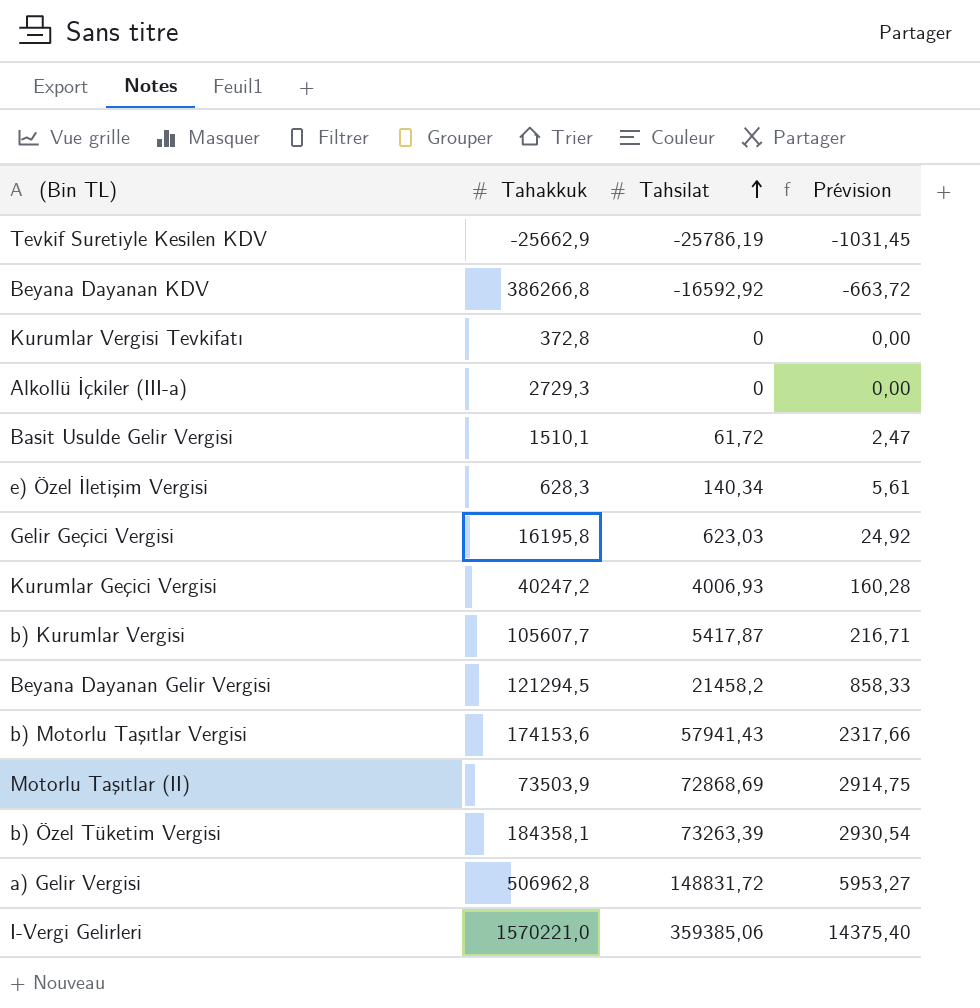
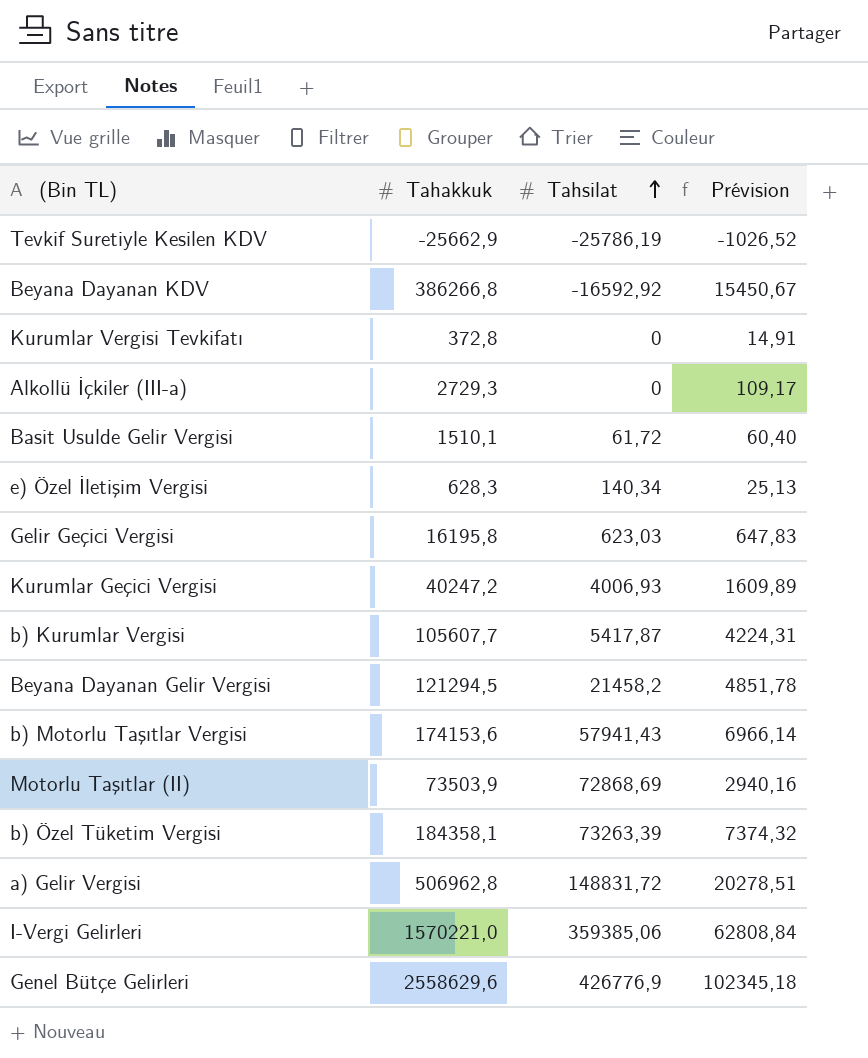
column Prévision | formula: [Tahsilat] * 0,04 -> [Tahakkuk] * 0,04
row Genel Bütçe Gelirleri: none -> 2558629,6 | 426776,9 | 102345,18

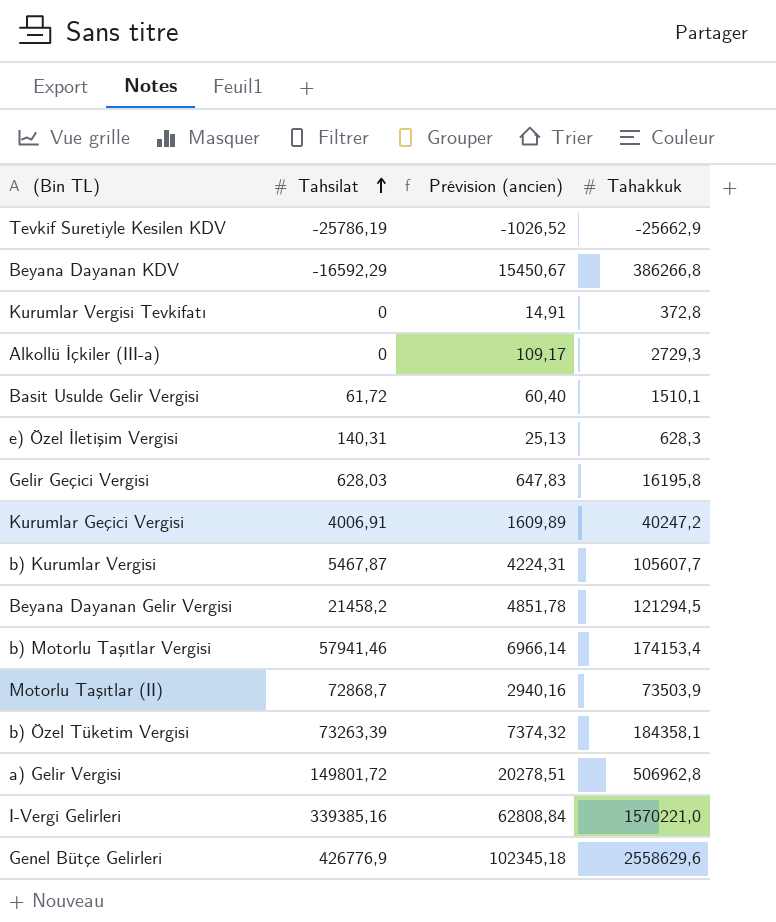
column name: Prévision -> Prévision (ancien)
column Tahakkuk | position: 2 -> 4
Beyana Dayanan KDV | Tahsilat: -16592,92 -> -16592,29
e) Özel İletişim Vergisi | Tahsilat: 140,34 -> 140,31
Gelir Geçici Vergisi | Tahsilat: 623,03 -> 628,03
Kurumlar Geçici Vergisi | Tahsilat: 4006,93 -> 4006,91
b) Kurumlar Vergisi | Tahsilat: 5417,87 -> 5467,87
b) Motorlu Taşıtlar Vergisi | Tahsilat: 57941,43 -> 57941,46
b) Motorlu Taşıtlar Vergisi | Tahakkuk: 174153,6 -> 174153,4
Motorlu Taşıtlar (II) | Tahsilat: 72868,69 -> 72868,7
a) Gelir Vergisi | Tahsilat: 148831,72 -> 149801,72
I-Vergi Gelirleri | Tahsilat: 359385,06 -> 339385,16

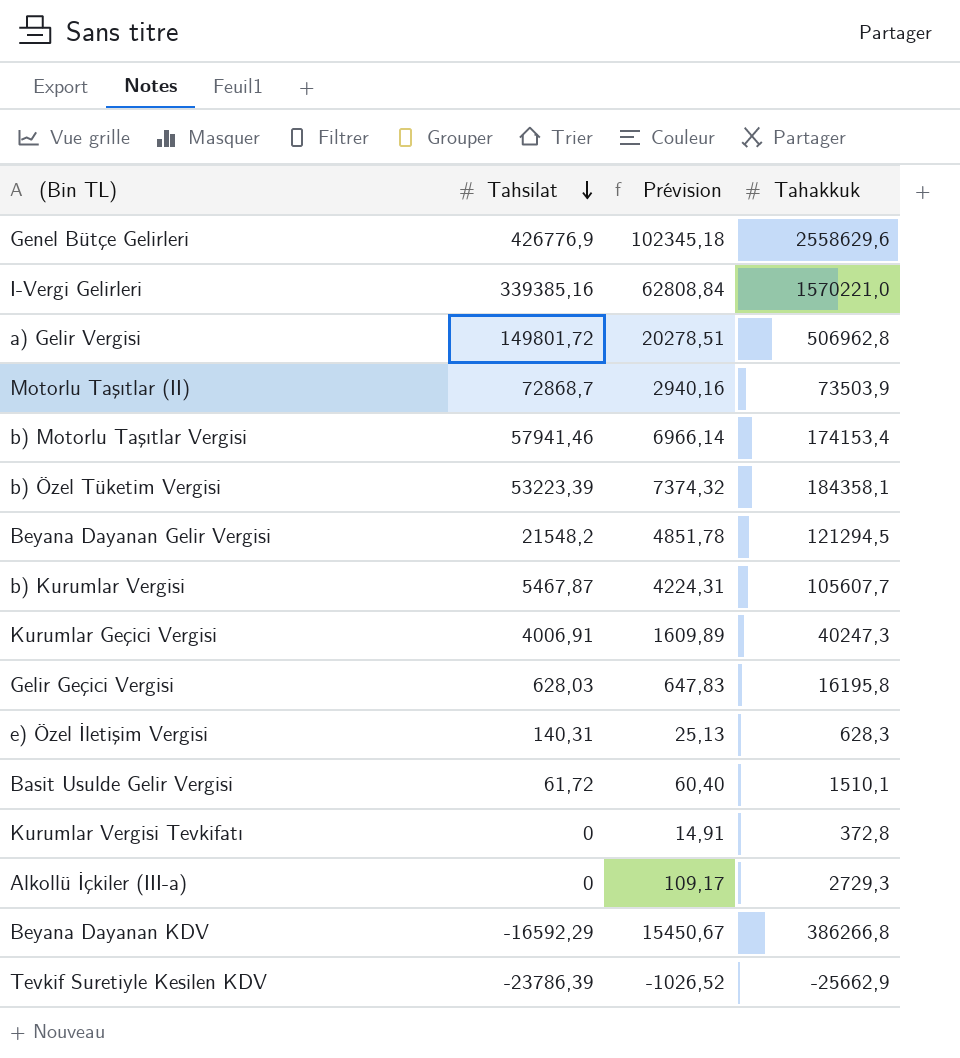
row order: Tahsilat ascending -> Tahsilat descending
column name: Prévision (ancien) -> Prévision
b) Özel Tüketim Vergisi | Tahsilat: 73263,39 -> 53223,39
Beyana Dayanan Gelir Vergisi | Tahsilat: 21458,2 -> 21548,2
Kurumlar Geçici Vergisi | Tahakkuk: 40247,2 -> 40247,3
Tevkif Suretiyle Kesilen KDV | Tahsilat: -25786,19 -> -23786,39

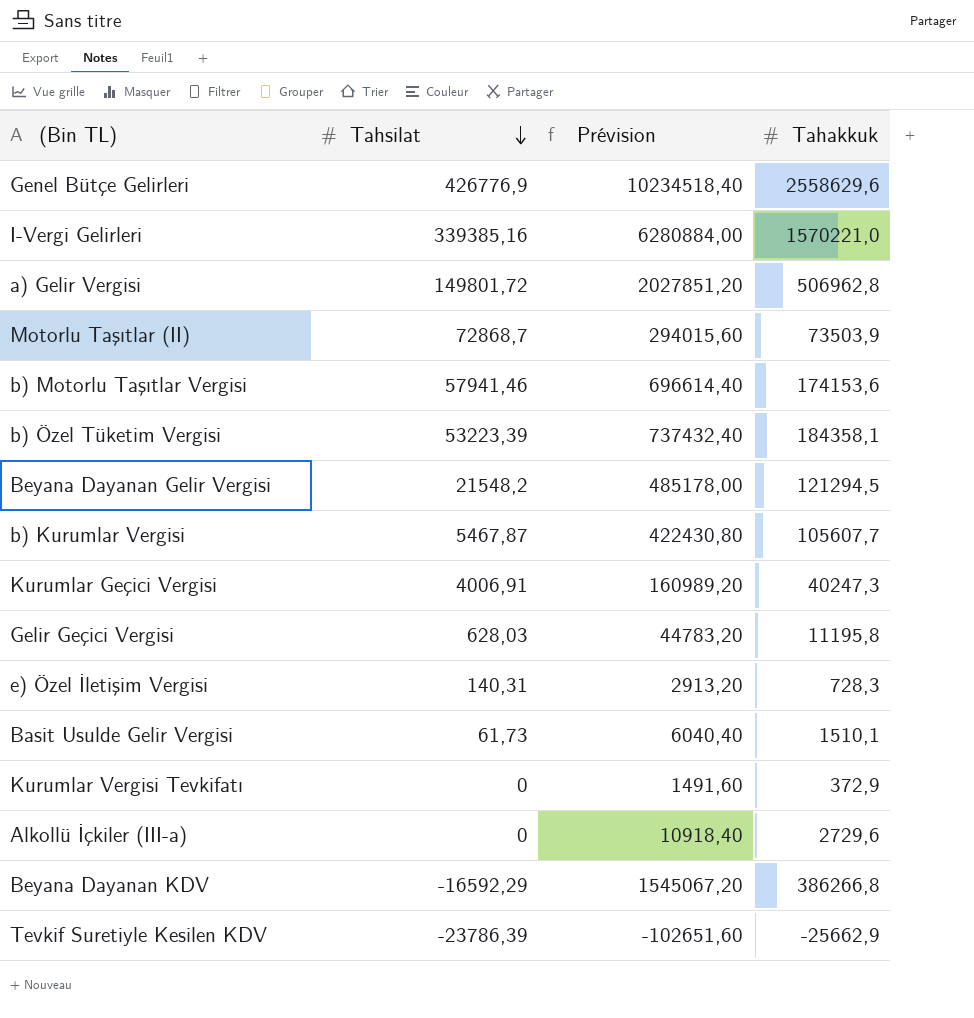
column Prévision | formula: [Tahakkuk] * 0,04 -> [Tahakkuk] * 4
b) Motorlu Taşıtlar Vergisi | Tahakkuk: 174153,4 -> 174153,6
Gelir Geçici Vergisi | Tahakkuk: 16195,8 -> 11195,8
e) Özel İletişim Vergisi | Tahakkuk: 628,3 -> 728,3
Basit Usulde Gelir Vergisi | Tahsilat: 61,72 -> 61,73
Kurumlar Vergisi Tevkifatı | Tahakkuk: 372,8 -> 372,9
Alkollü İçkiler (III-a) | Tahakkuk: 2729,3 -> 2729,6

